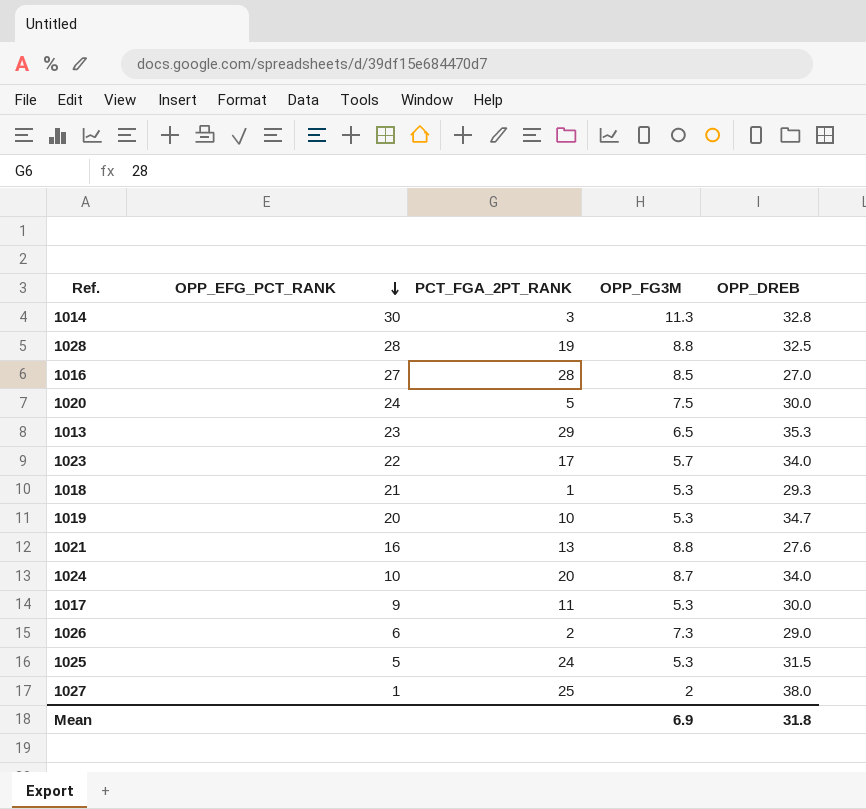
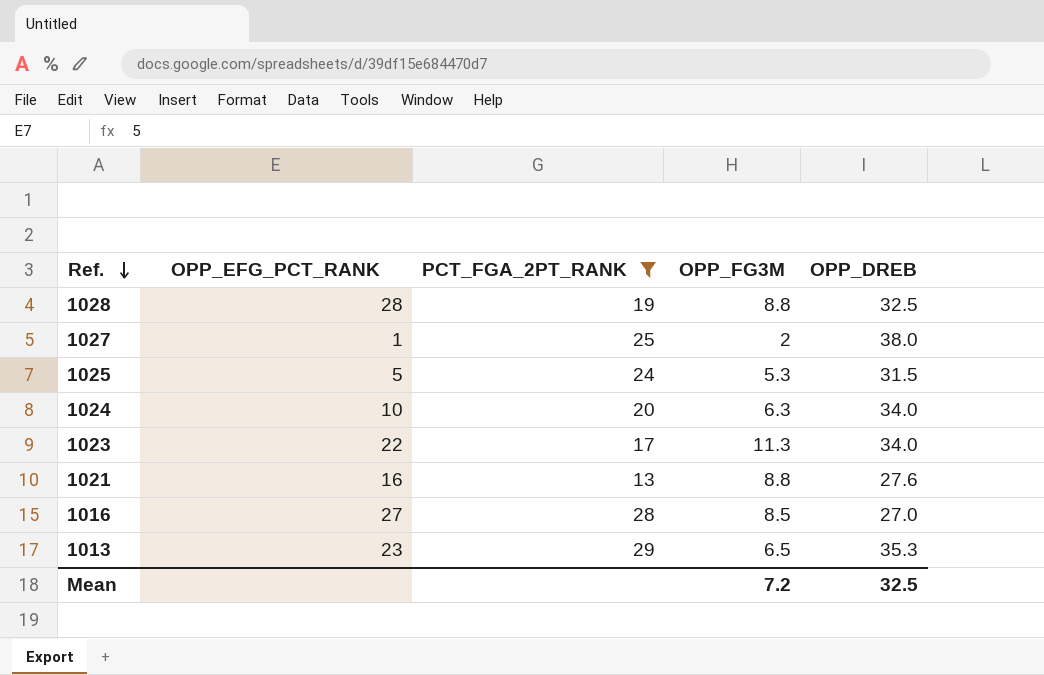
filter: none -> PCT_FGA_2PT_RANK >= 13
row order: OPP_EFG_PCT_RANK descending -> Ref. descending
1024 | OPP_FG3M: 8.7 -> 6.3
1023 | OPP_FG3M: 5.7 -> 11.3
Mean | OPP_FG3M: 6.9 -> 7.2
Mean | OPP_DREB: 31.8 -> 32.5

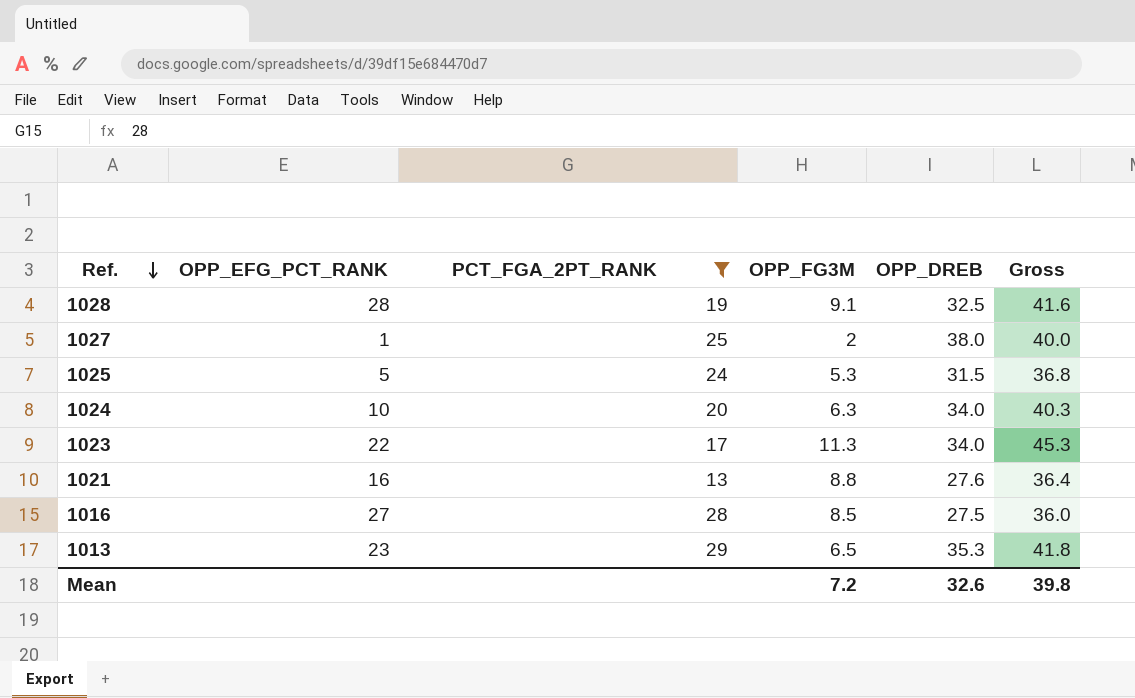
column Gross | formula: none -> [OPP_FG3M] + [OPP_DREB]
1028 | OPP_FG3M: 8.8 -> 9.1
1016 | OPP_DREB: 27.0 -> 27.5
Mean | OPP_DREB: 32.5 -> 32.6

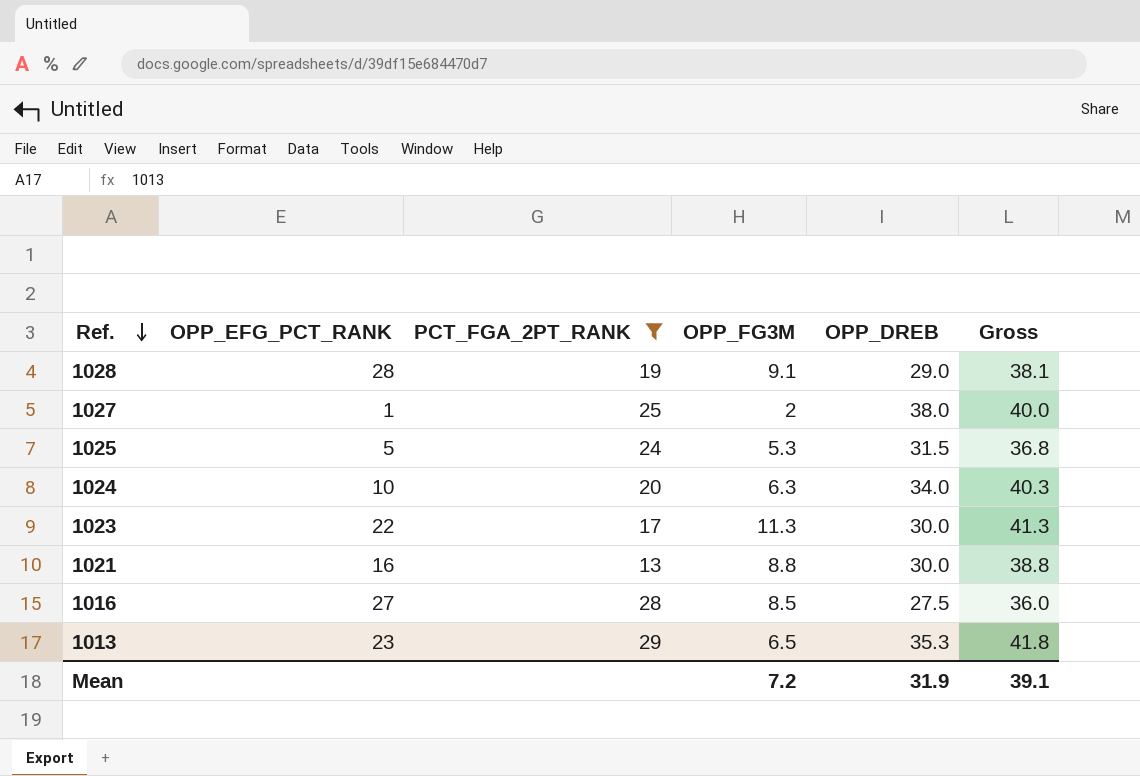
1028 | OPP_DREB: 32.5 -> 29.0
1028 | Gross: 41.6 -> 38.1
1023 | OPP_DREB: 34.0 -> 30.0
1023 | Gross: 45.3 -> 41.3
1021 | OPP_DREB: 27.6 -> 30.0
1021 | Gross: 36.4 -> 38.8
Mean | OPP_DREB: 32.6 -> 31.9
Mean | Gross: 39.8 -> 39.1

